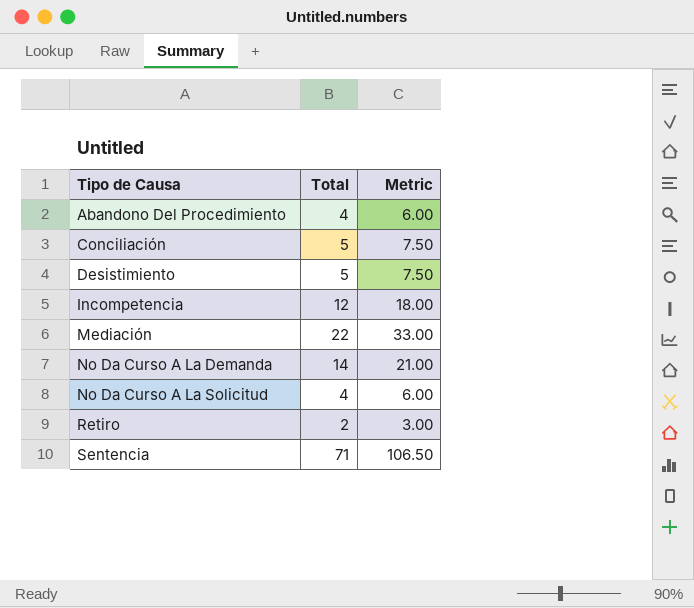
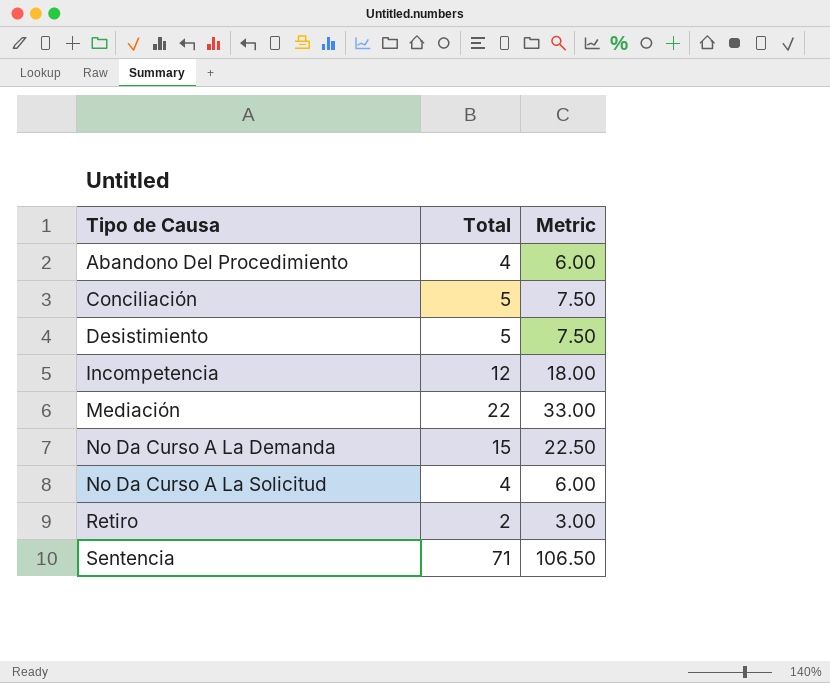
No Da Curso A La Demanda | Total: 14 -> 15
No Da Curso A La Demanda | Metric: 21.00 -> 22.50

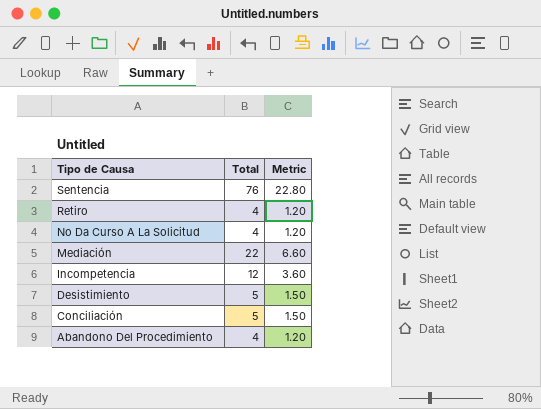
row order: Tipo de Causa ascending -> Tipo de Causa descending
column Metric | formula: [Total] * 1.5 -> [Total] * 0.3
row No Da Curso A La Demanda: 15 | 22.50 -> none
Sentencia | Total: 71 -> 76
Retiro | Total: 2 -> 4

